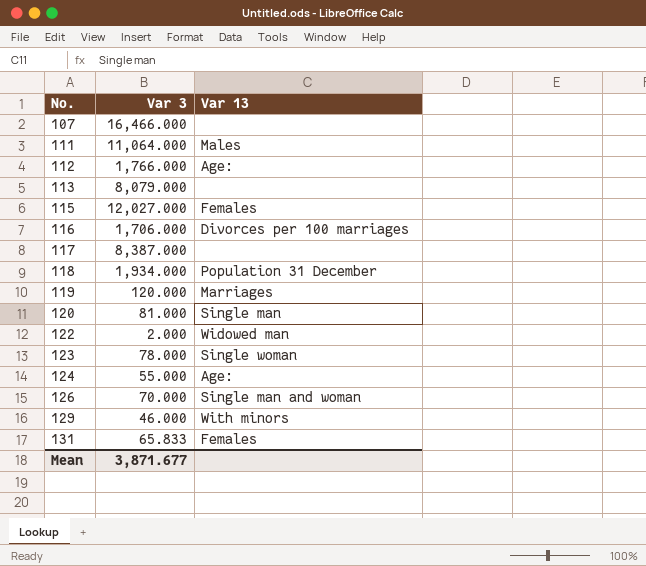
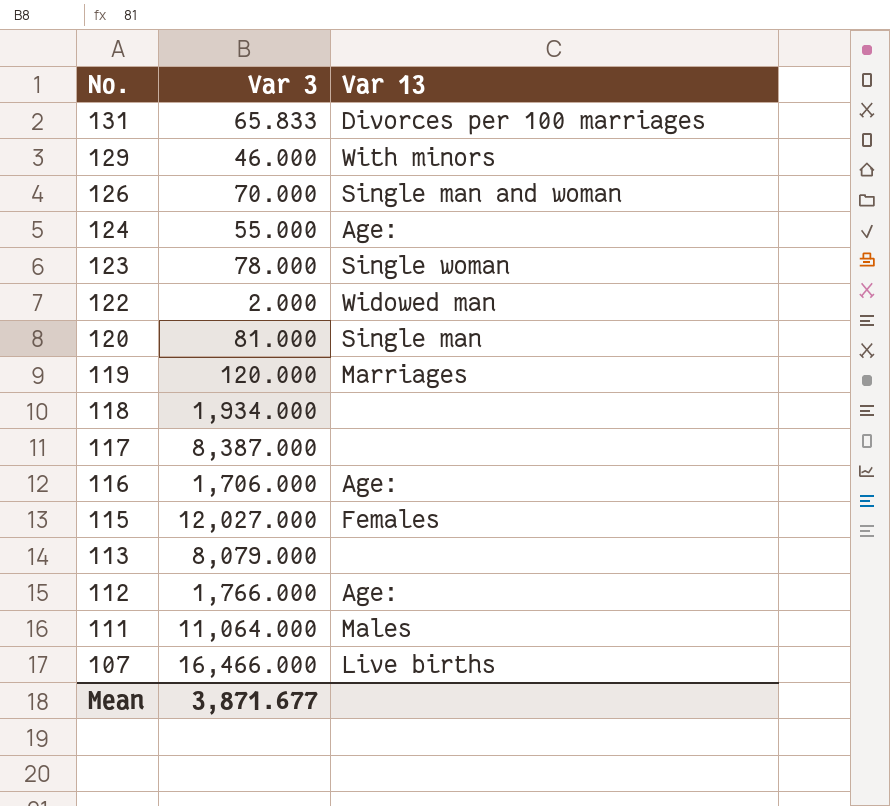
row order: No. ascending -> No. descending
131 | Var 13: Females -> Divorces per 100 marriages
118 | Var 13: Population 31 December -> none
116 | Var 13: Divorces per 100 marriages -> Age:
107 | Var 13: none -> Live births

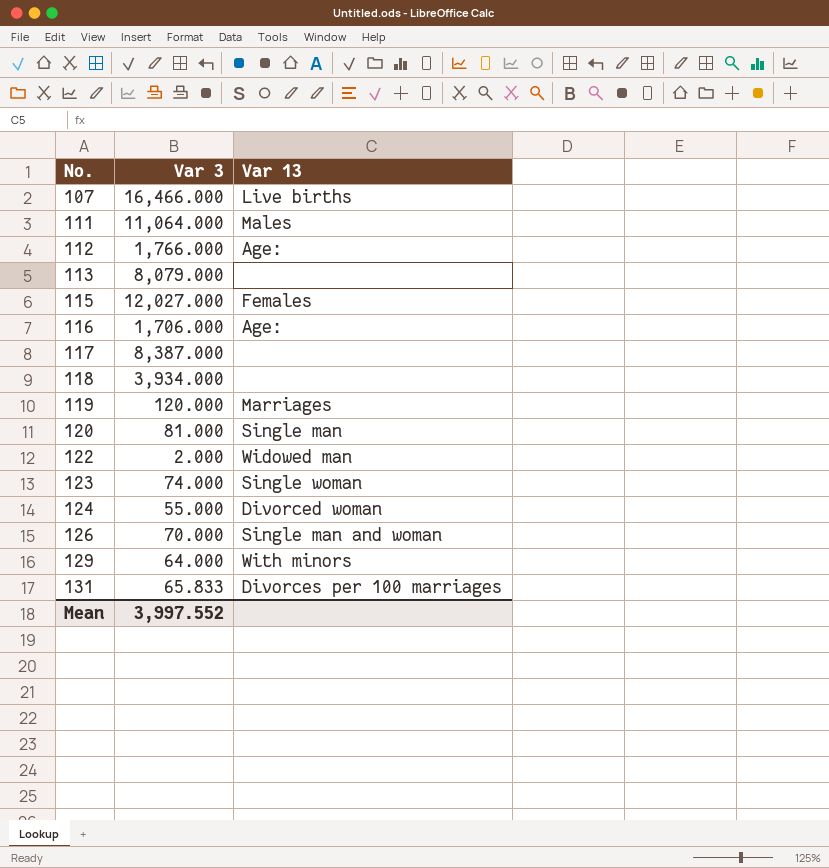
row order: No. descending -> No. ascending
118 | Var 3: 1,934.000 -> 3,934.000
123 | Var 3: 78.000 -> 74.000
124 | Var 13: Age: -> Divorced woman
129 | Var 3: 46.000 -> 64.000
Mean | Var 3: 3,871.677 -> 3,997.552

